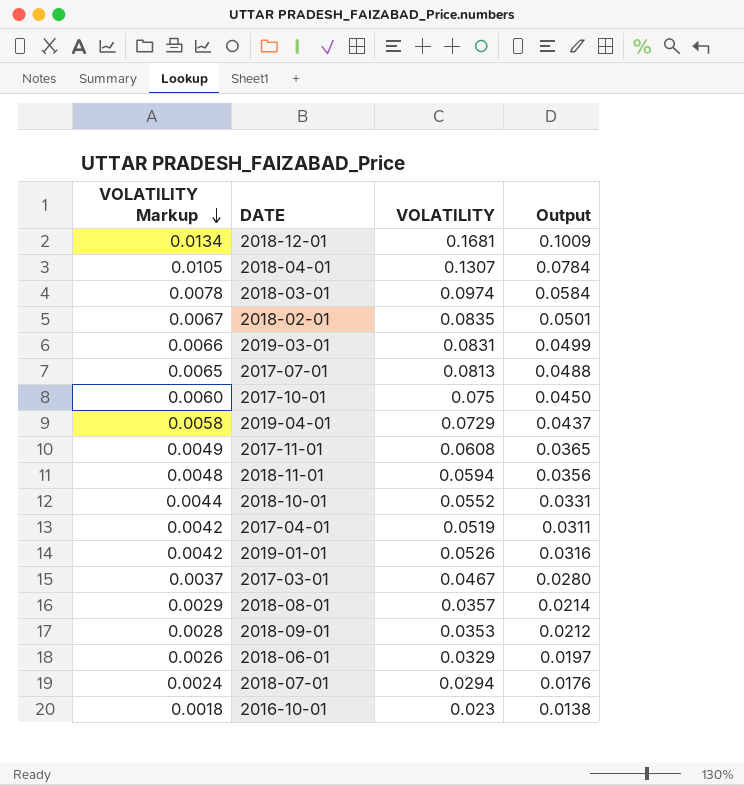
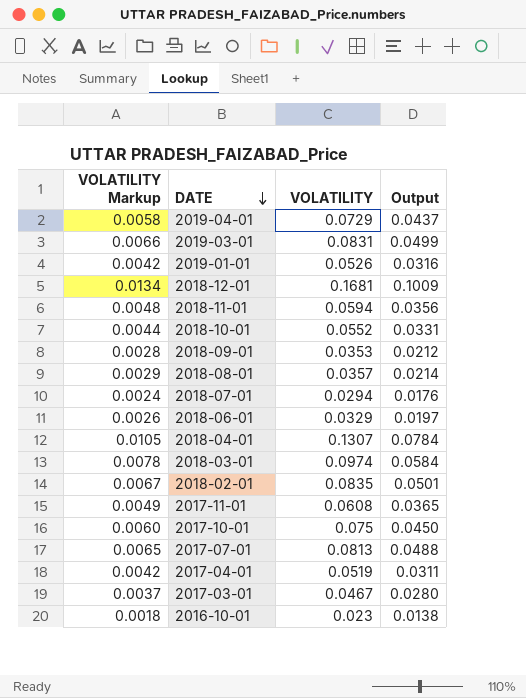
row order: VOLATILITY Markup descending -> DATE descending

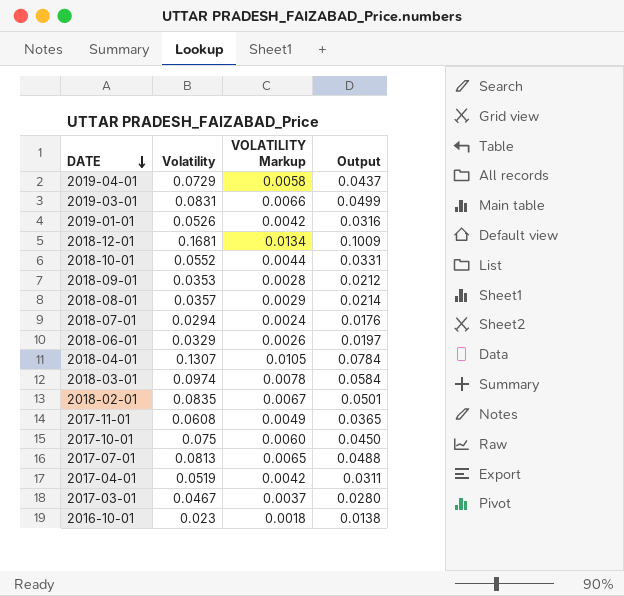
column name: VOLATILITY -> Volatility
column VOLATILITY Markup | position: 1 -> 3
row 2018-11-01: 0.0048 | 0.0594 | 0.0356 -> none

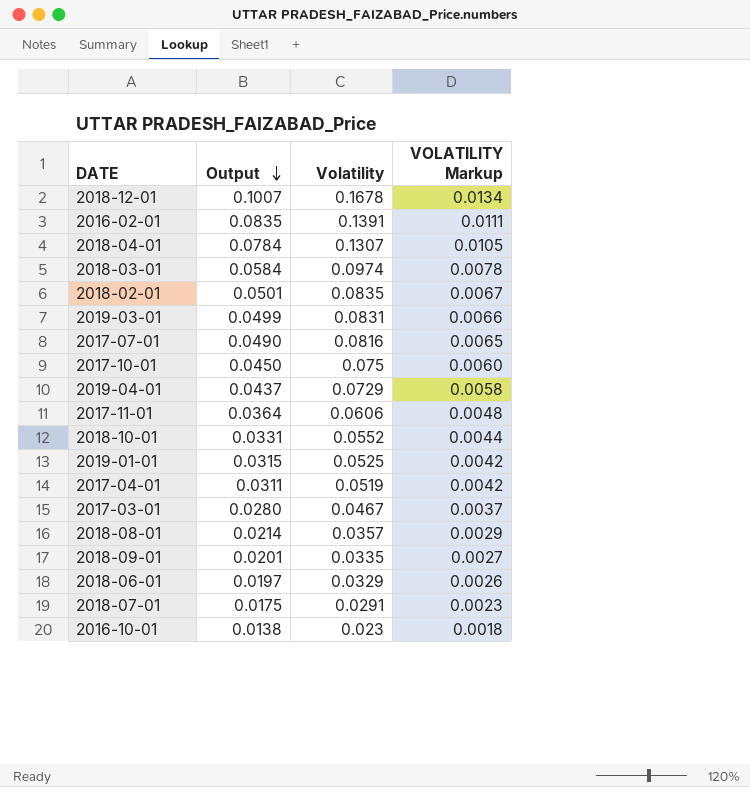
row order: DATE descending -> Output descending
column Output | position: 4 -> 2
2018-12-01 | Output: 0.1009 -> 0.1007
2018-12-01 | Volatility: 0.1681 -> 0.1678
row 2016-02-01: none -> 0.0835 | 0.1391 | 0.0111
2017-07-01 | Output: 0.0488 -> 0.0490
2017-07-01 | Volatility: 0.0813 -> 0.0816
2017-11-01 | Output: 0.0365 -> 0.0364
2017-11-01 | Volatility: 0.0608 -> 0.0606
2017-11-01 | VOLATILITY Markup: 0.0049 -> 0.0048
2019-01-01 | Output: 0.0316 -> 0.0315
2019-01-01 | Volatility: 0.0526 -> 0.0525
2018-09-01 | Output: 0.0212 -> 0.0201
2018-09-01 | Volatility: 0.0353 -> 0.0335
2018-09-01 | VOLATILITY Markup: 0.0028 -> 0.0027
2018-07-01 | Output: 0.0176 -> 0.0175
2018-07-01 | Volatility: 0.0294 -> 0.0291
2018-07-01 | VOLATILITY Markup: 0.0024 -> 0.0023

